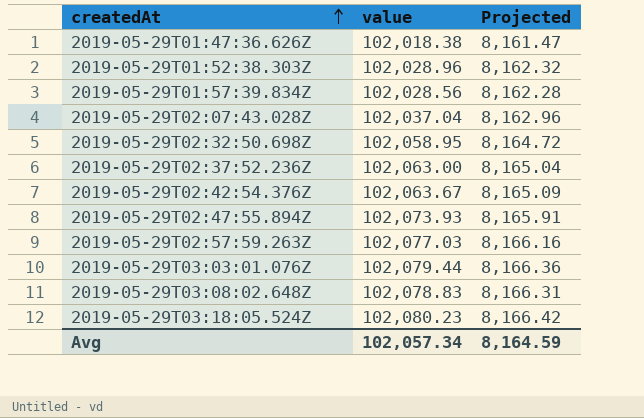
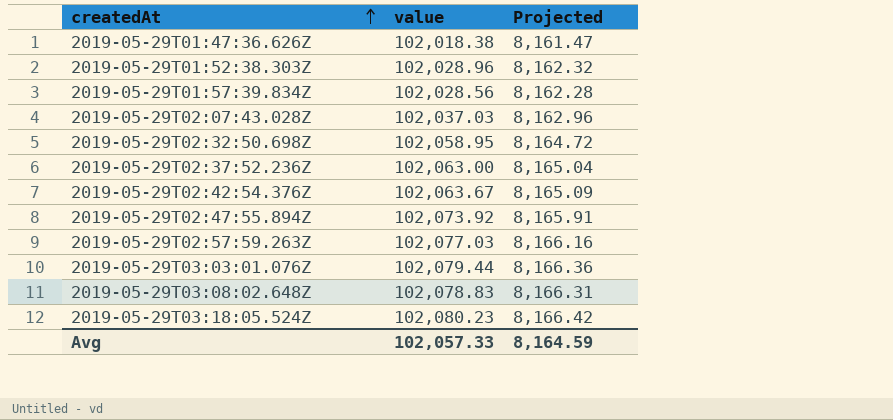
2019-05-29T02:07:43.028Z | value: 102,037.04 -> 102,037.03
2019-05-29T02:47:55.894Z | value: 102,073.93 -> 102,073.92
Avg | value: 102,057.34 -> 102,057.33

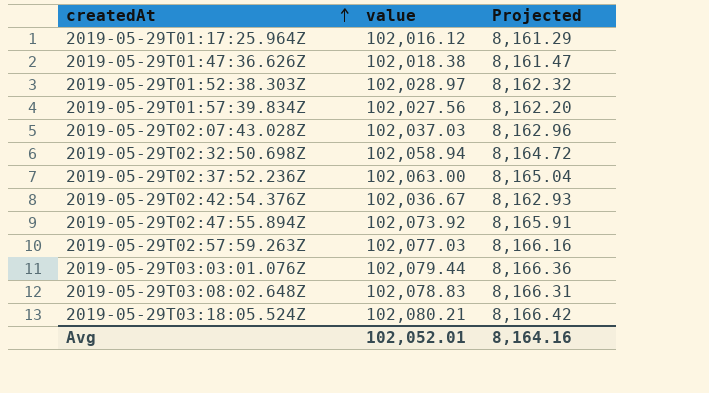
row 2019-05-29T01:17:25.964Z: none -> 102,016.12 | 8,161.29
2019-05-29T01:52:38.303Z | value: 102,028.96 -> 102,028.97
2019-05-29T01:57:39.834Z | value: 102,028.56 -> 102,027.56
2019-05-29T01:57:39.834Z | Projected: 8,162.28 -> 8,162.20
2019-05-29T02:32:50.698Z | value: 102,058.95 -> 102,058.94
2019-05-29T02:42:54.376Z | value: 102,063.67 -> 102,036.67
2019-05-29T02:42:54.376Z | Projected: 8,165.09 -> 8,162.93
2019-05-29T03:18:05.524Z | value: 102,080.23 -> 102,080.21
Avg | value: 102,057.33 -> 102,052.01
Avg | Projected: 8,164.59 -> 8,164.16

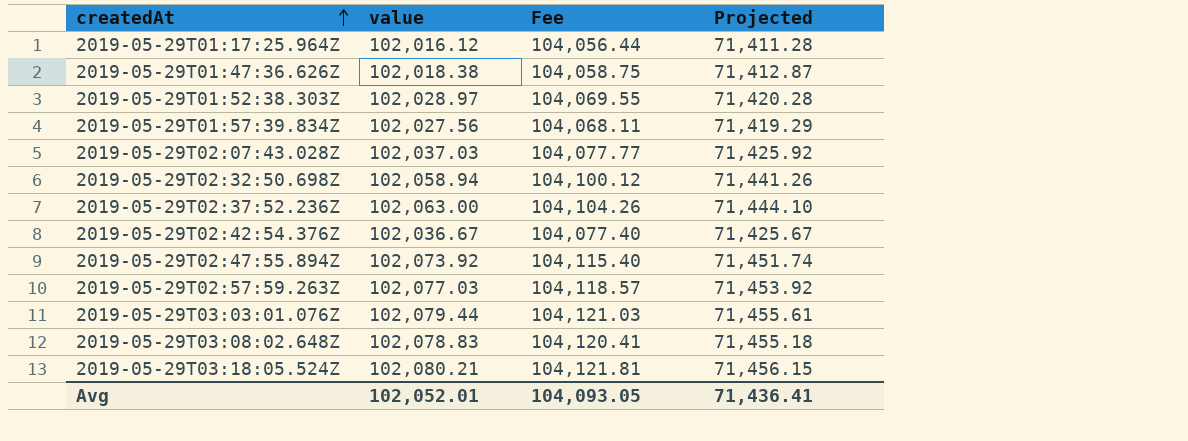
column Fee | formula: none -> [value] * 1.02
column Projected | formula: [value] * 0.08 -> [value] * 0.7
Avg | Projected: 8,164.16 -> 71,436.41

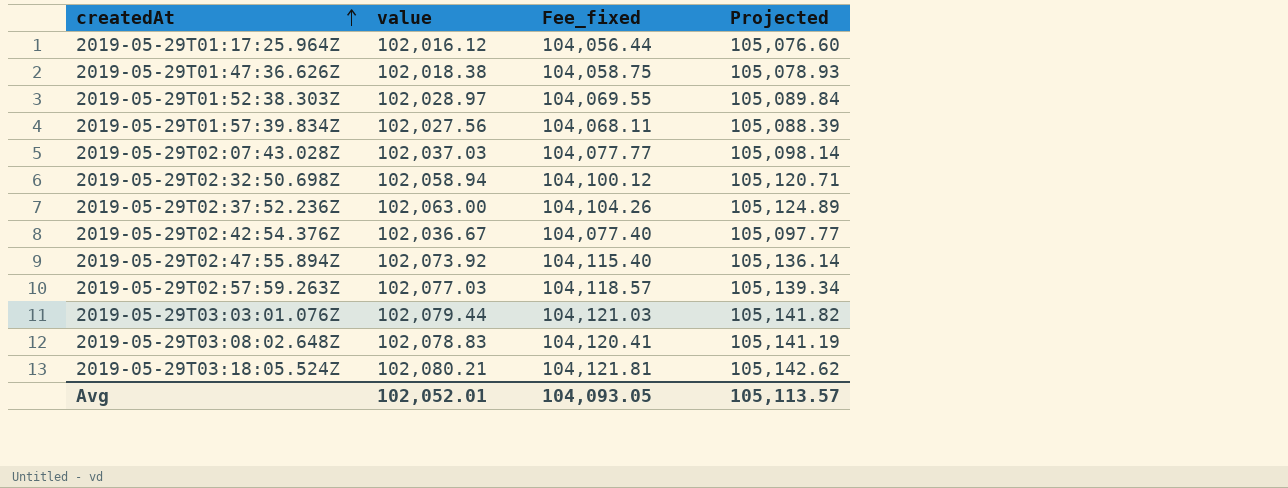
column name: Fee -> Fee_fixed
column Projected | formula: [value] * 0.7 -> [value] * 1.03
Avg | Projected: 71,436.41 -> 105,113.57

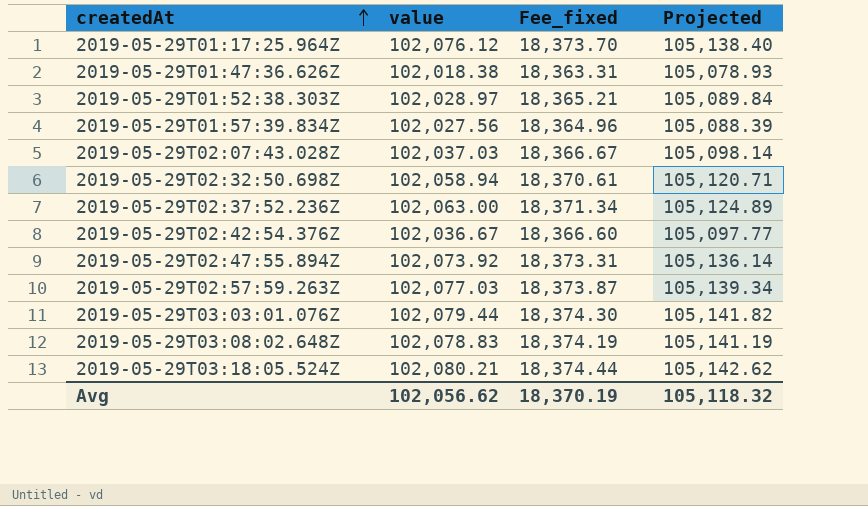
column Fee_fixed | formula: [value] * 1.02 -> [value] * 0.18
2019-05-29T01:17:25.964Z | value: 102,016.12 -> 102,076.12
2019-05-29T01:17:25.964Z | Projected: 105,076.60 -> 105,138.40
Avg | value: 102,052.01 -> 102,056.62
Avg | Fee_fixed: 104,093.05 -> 18,370.19
Avg | Projected: 105,113.57 -> 105,118.32

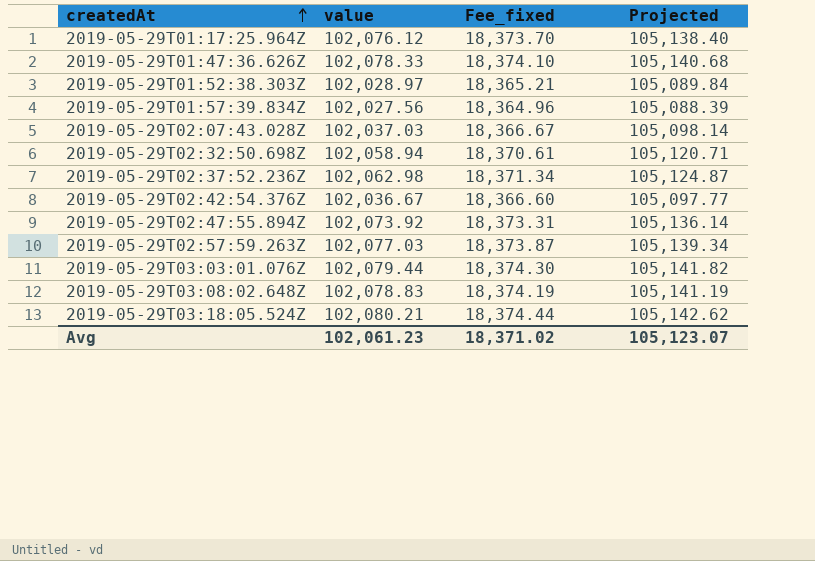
2019-05-29T01:47:36.626Z | value: 102,018.38 -> 102,078.33
2019-05-29T01:47:36.626Z | Fee_fixed: 18,363.31 -> 18,374.10
2019-05-29T01:47:36.626Z | Projected: 105,078.93 -> 105,140.68
2019-05-29T02:37:52.236Z | value: 102,063.00 -> 102,062.98
2019-05-29T02:37:52.236Z | Projected: 105,124.89 -> 105,124.87
Avg | value: 102,056.62 -> 102,061.23
Avg | Fee_fixed: 18,370.19 -> 18,371.02
Avg | Projected: 105,118.32 -> 105,123.07

